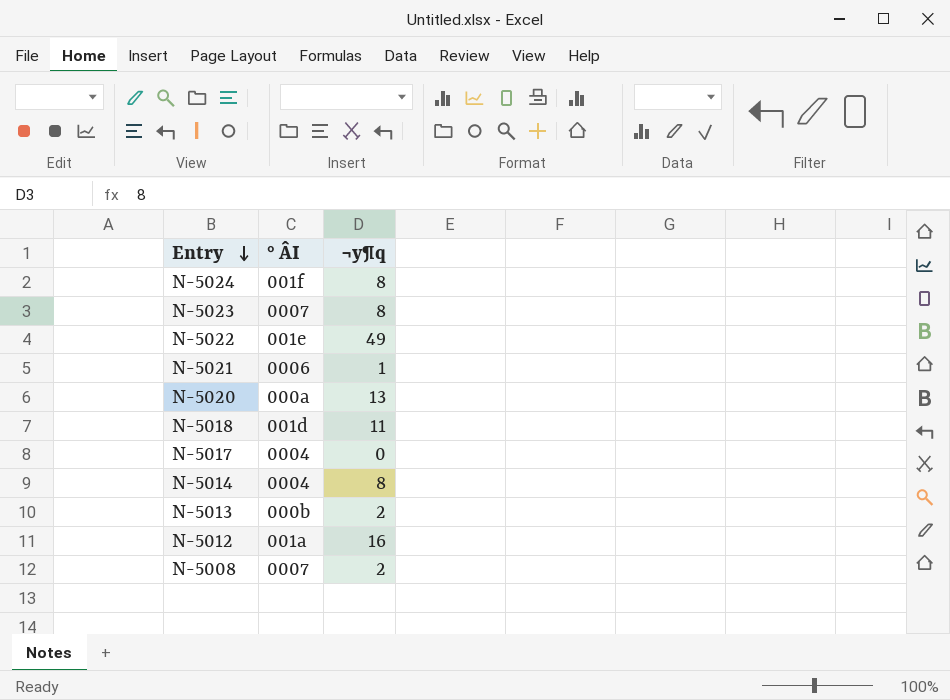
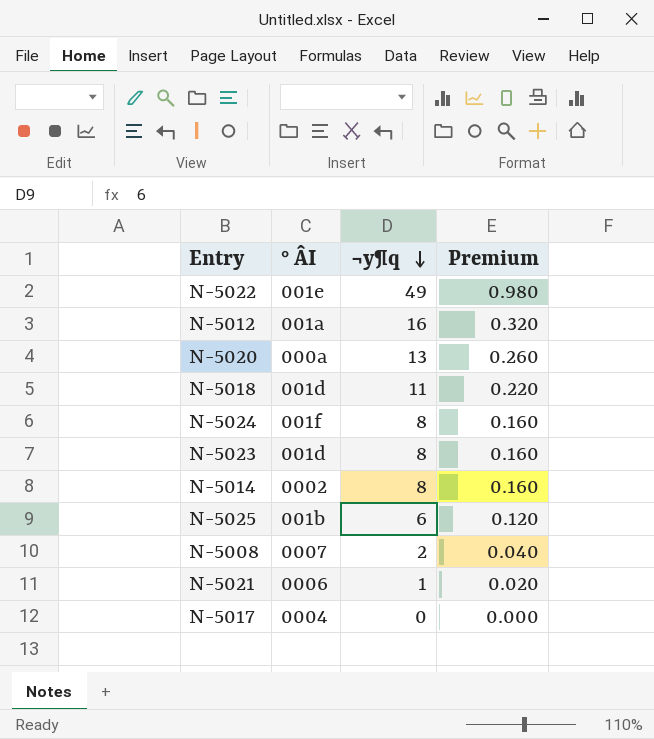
row order: Entry descending -> ¬y¶q descending
column Premium | formula: none -> [¬y¶q] * 0.02
row N-5013: 000b | 2 -> none
N-5023 | ° ÂI: 0007 -> 001d
N-5014 | ° ÂI: 0004 -> 0002
row N-5025: none -> 001b | 6 | 0.120

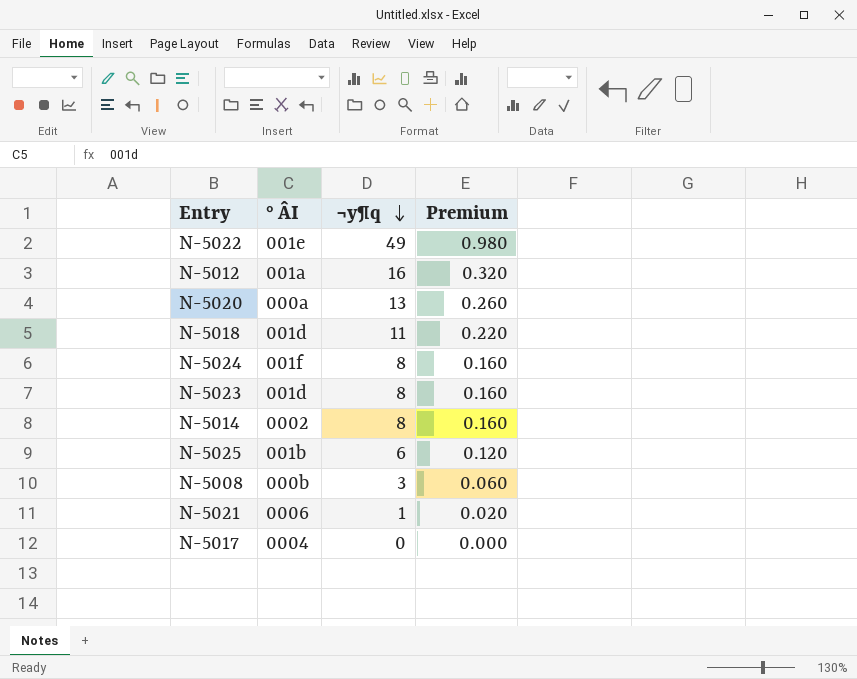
N-5008 | ° ÂI: 0007 -> 000b
N-5008 | ¬y¶q: 2 -> 3
N-5008 | Premium: 0.040 -> 0.060

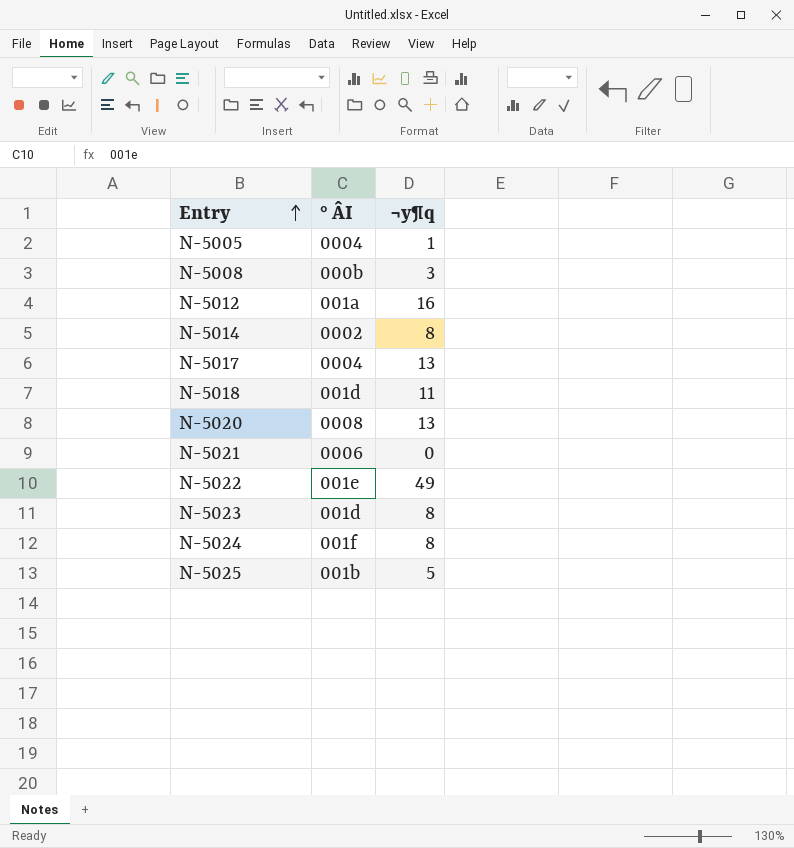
row order: ¬y¶q descending -> Entry ascending
column Premium | formula: [¬y¶q] * 0.02 -> none
row N-5005: none -> 0004 | 1
N-5017 | ¬y¶q: 0 -> 13
N-5020 | ° ÂI: 000a -> 0008
N-5021 | ¬y¶q: 1 -> 0
N-5025 | ¬y¶q: 6 -> 5

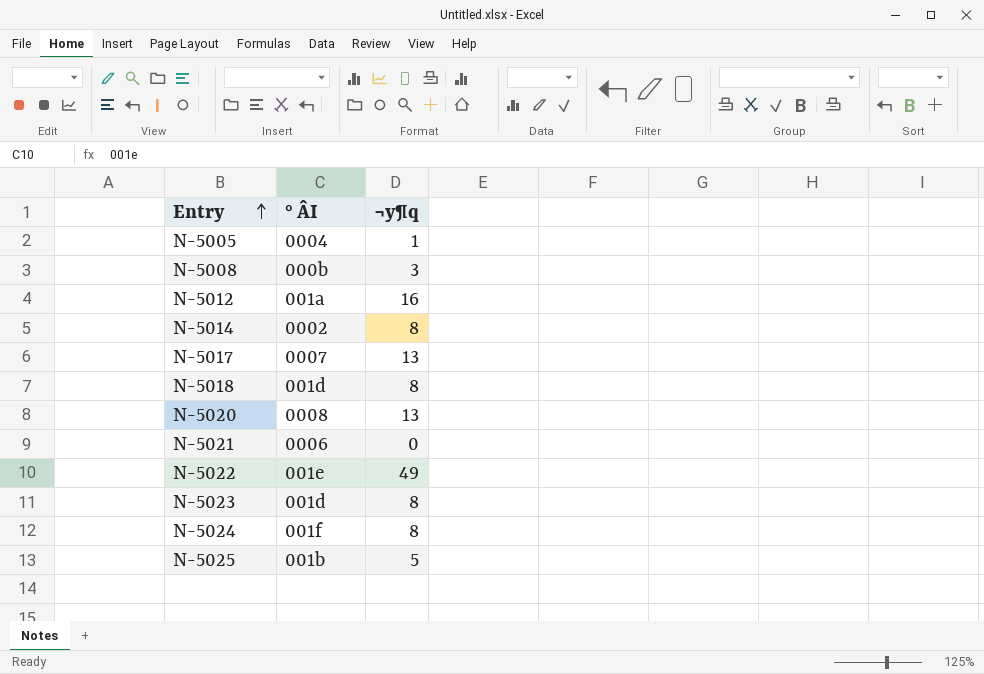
N-5017 | ° ÂI: 0004 -> 0007
N-5018 | ¬y¶q: 11 -> 8

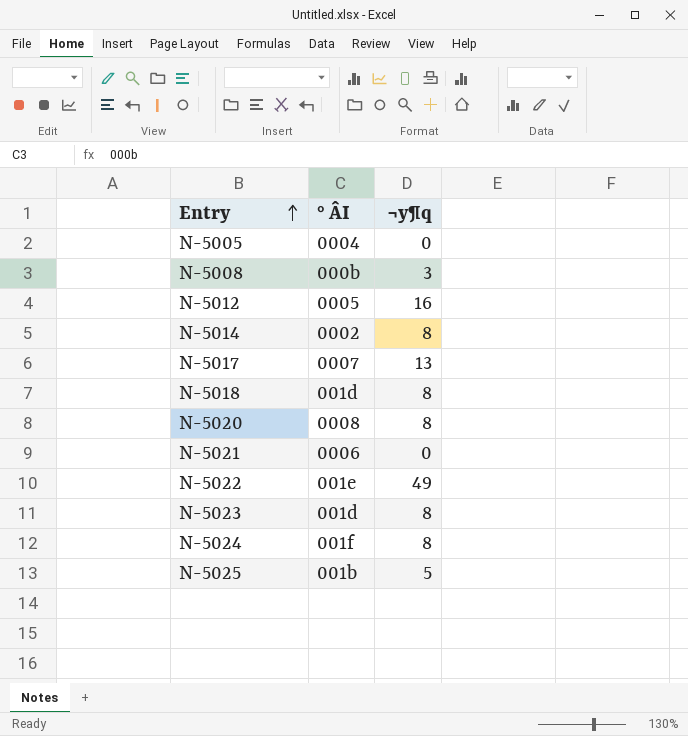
N-5005 | ¬y¶q: 1 -> 0
N-5012 | ° ÂI: 001a -> 0005
N-5020 | ¬y¶q: 13 -> 8

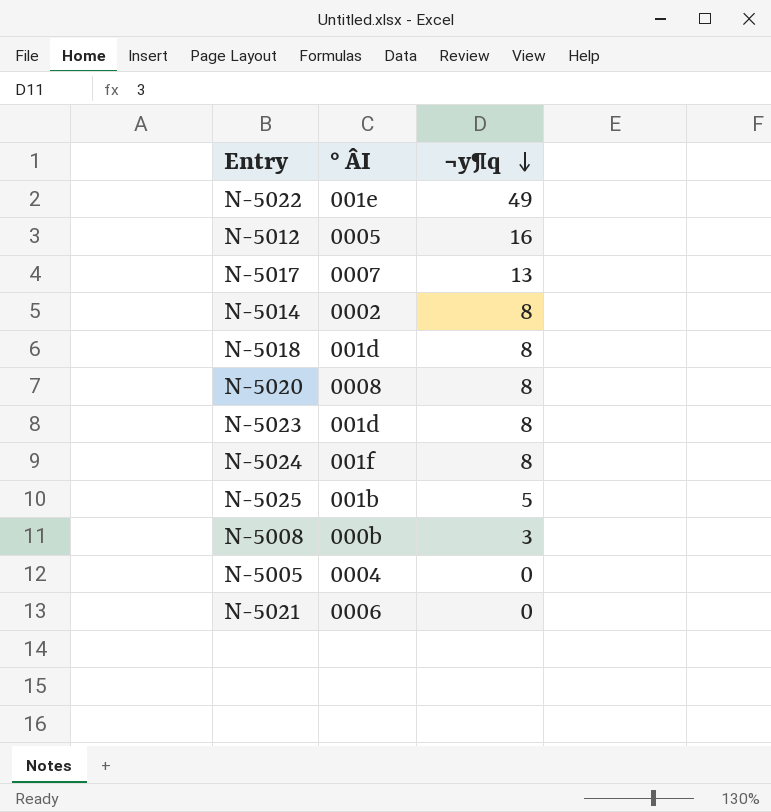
row order: Entry ascending -> ¬y¶q descending

